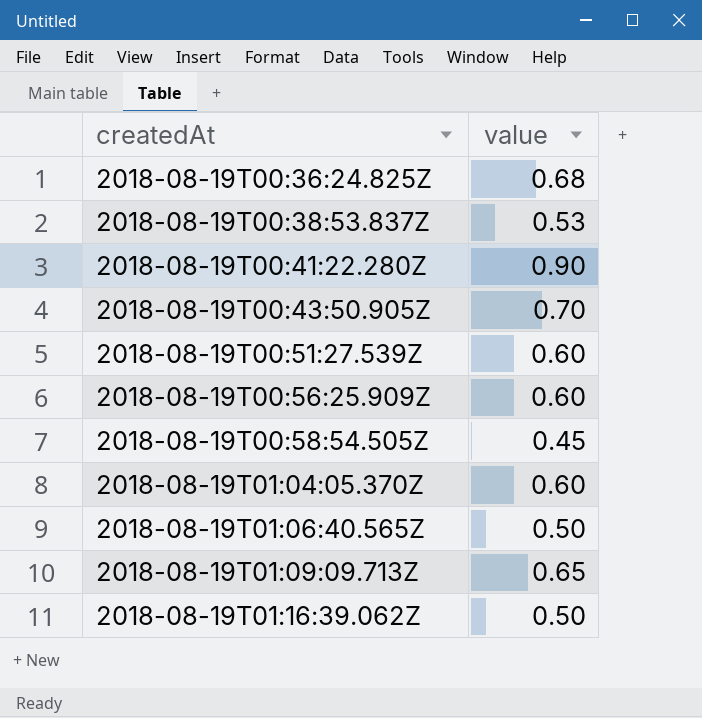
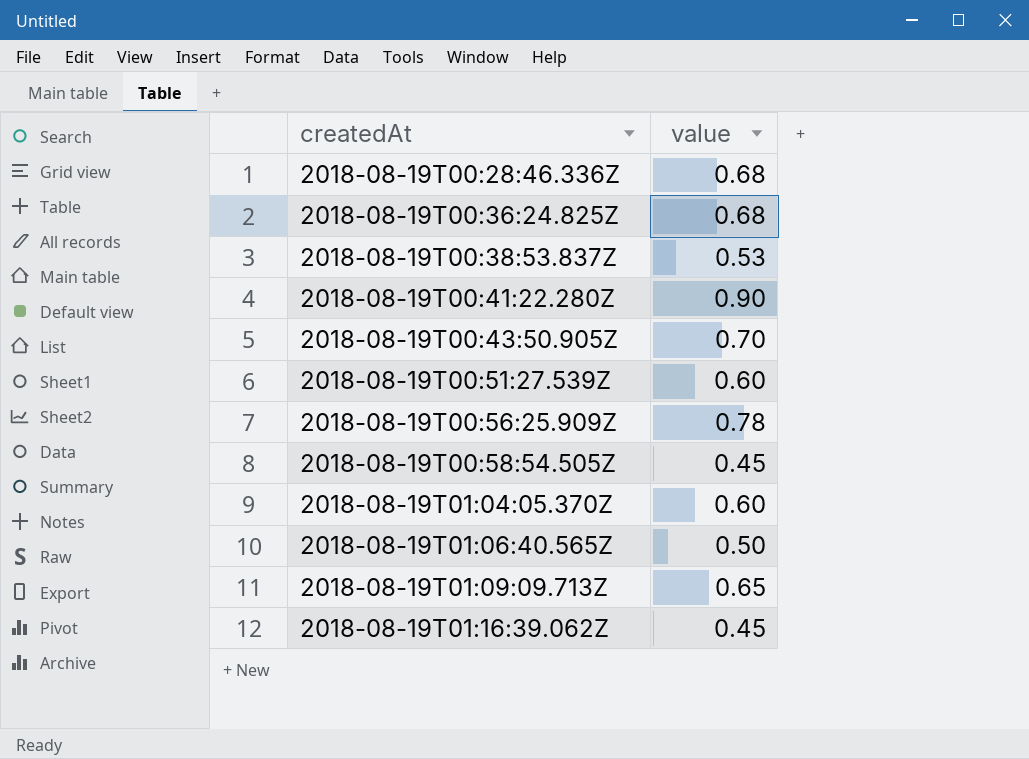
row 2018-08-19T00:28:46.336Z: none -> 0.68
2018-08-19T00:56:25.909Z | value: 0.60 -> 0.78
2018-08-19T01:16:39.062Z | value: 0.50 -> 0.45

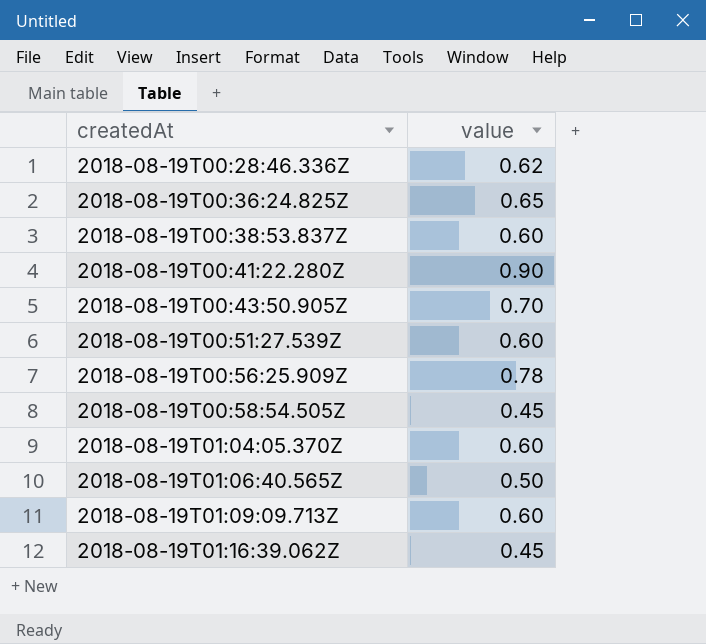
2018-08-19T00:28:46.336Z | value: 0.68 -> 0.62
2018-08-19T00:36:24.825Z | value: 0.68 -> 0.65
2018-08-19T00:38:53.837Z | value: 0.53 -> 0.60
2018-08-19T01:09:09.713Z | value: 0.65 -> 0.60

